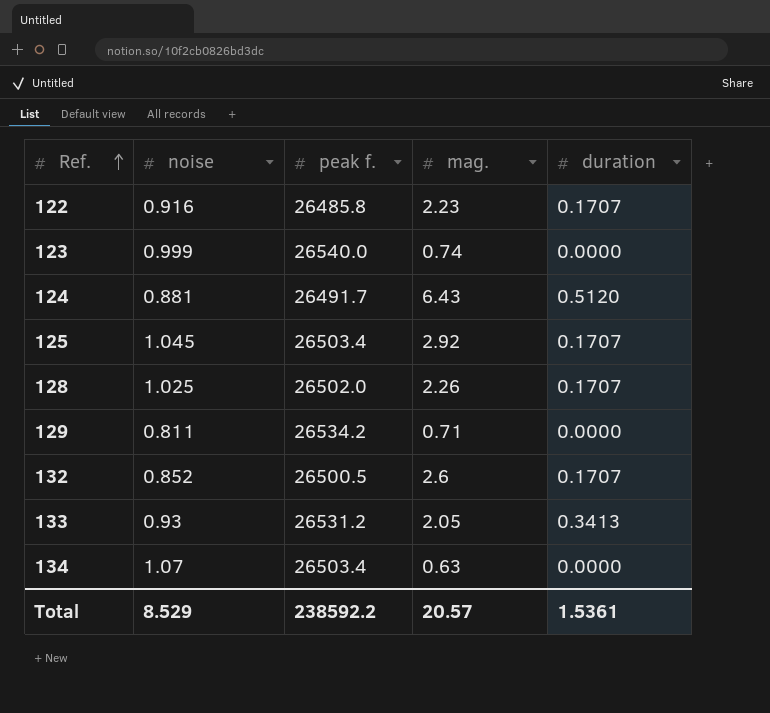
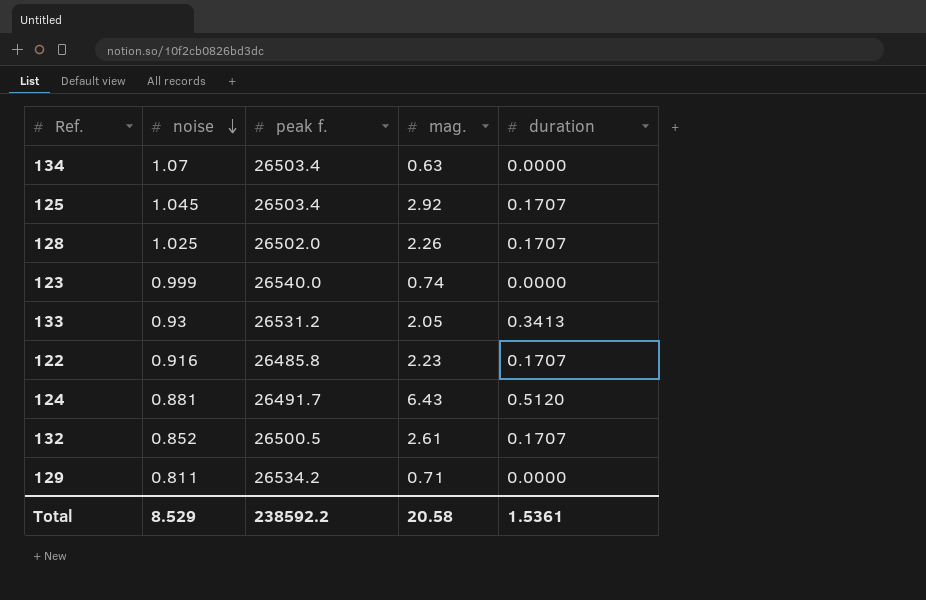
row order: Ref. ascending -> noise descending
132 | mag.: 2.6 -> 2.61
Total | mag.: 20.57 -> 20.58

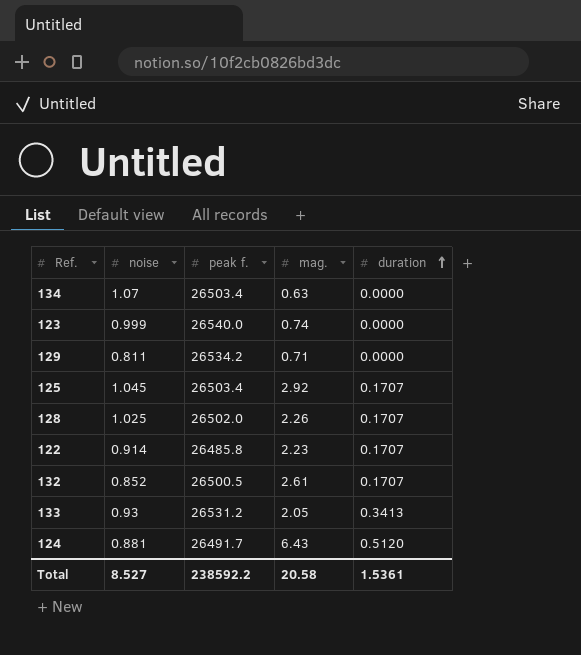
row order: noise descending -> duration ascending
122 | noise: 0.916 -> 0.914
Total | noise: 8.529 -> 8.527

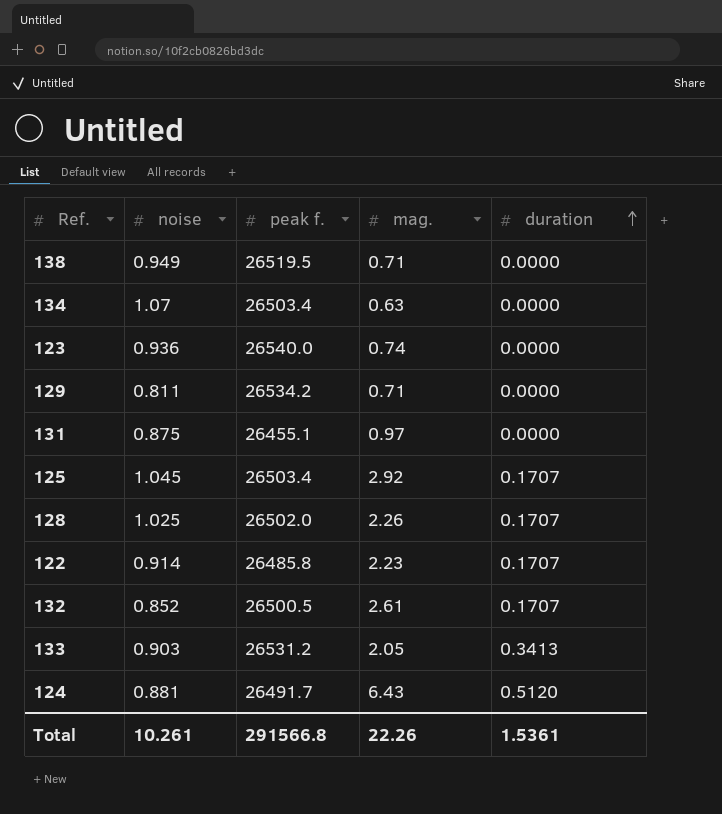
row 138: none -> 0.949 | 26519.5 | 0.71 | 0.0000
123 | noise: 0.999 -> 0.936
row 131: none -> 0.875 | 26455.1 | 0.97 | 0.0000
133 | noise: 0.93 -> 0.903
Total | noise: 8.527 -> 10.261
Total | peak f.: 238592.2 -> 291566.8
Total | mag.: 20.58 -> 22.26

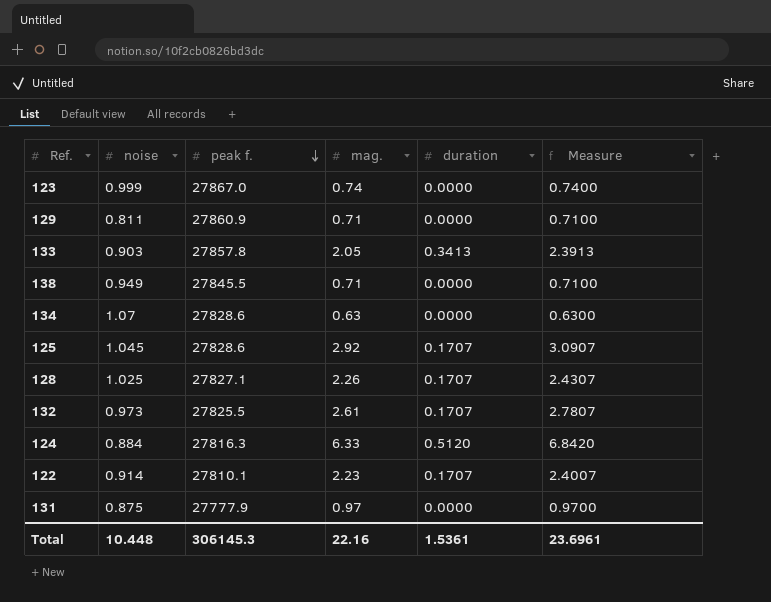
row order: duration ascending -> peak f. descending
column Measure | formula: none -> [mag.] + [duration]
123 | noise: 0.936 -> 0.999
123 | peak f.: 26540.0 -> 27867.0
129 | peak f.: 26534.2 -> 27860.9
133 | peak f.: 26531.2 -> 27857.8
138 | peak f.: 26519.5 -> 27845.5
134 | peak f.: 26503.4 -> 27828.6
125 | peak f.: 26503.4 -> 27828.6
128 | peak f.: 26502.0 -> 27827.1
132 | noise: 0.852 -> 0.973
132 | peak f.: 26500.5 -> 27825.5
124 | noise: 0.881 -> 0.884
124 | peak f.: 26491.7 -> 27816.3
124 | mag.: 6.43 -> 6.33
122 | peak f.: 26485.8 -> 27810.1
131 | peak f.: 26455.1 -> 27777.9
Total | noise: 10.261 -> 10.448
Total | peak f.: 291566.8 -> 306145.3
Total | mag.: 22.26 -> 22.16

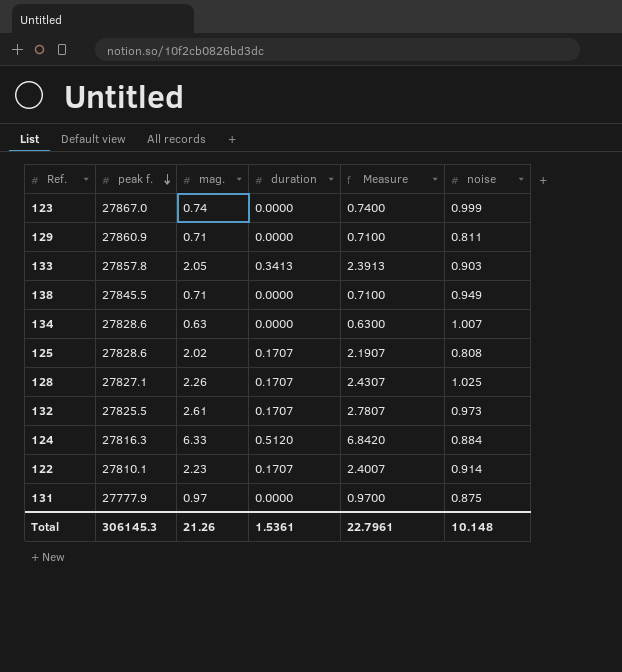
column noise | position: 2 -> 6
134 | noise: 1.07 -> 1.007
125 | mag.: 2.92 -> 2.02
125 | Measure: 3.0907 -> 2.1907
125 | noise: 1.045 -> 0.808
Total | mag.: 22.16 -> 21.26
Total | Measure: 23.6961 -> 22.7961
Total | noise: 10.448 -> 10.148

